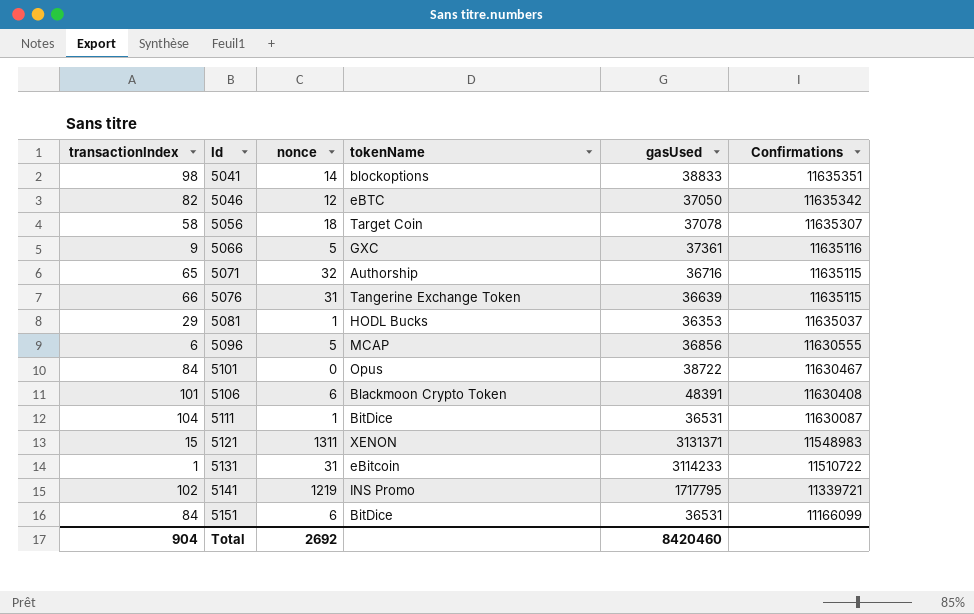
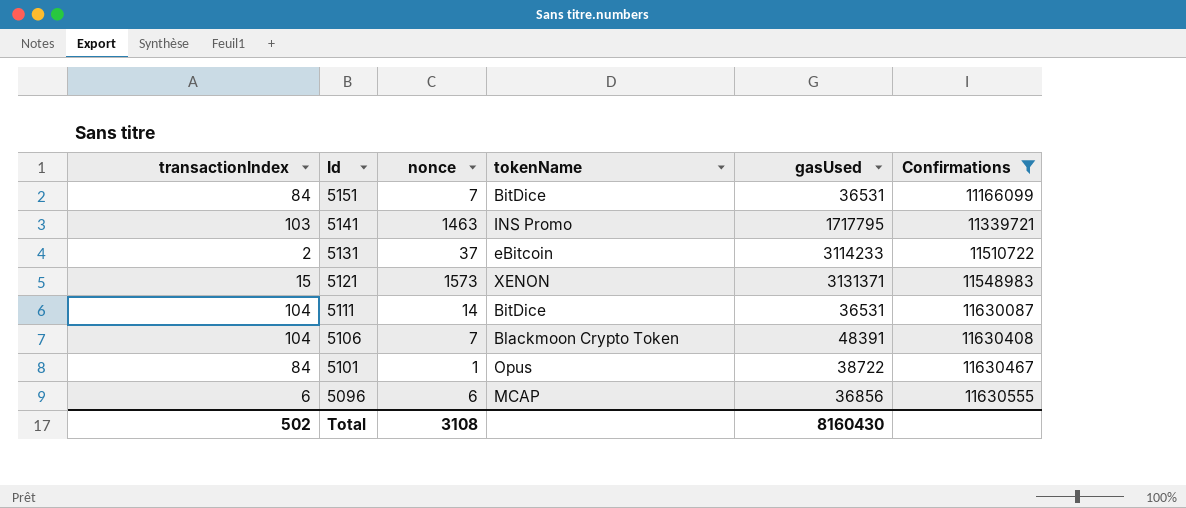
filter: none -> Confirmations <= 11630555
row order: Id ascending -> Id descending
5151 | nonce: 6 -> 7
5141 | transactionIndex: 102 -> 103
5141 | nonce: 1219 -> 1463
5131 | transactionIndex: 1 -> 2
5131 | nonce: 31 -> 37
5121 | nonce: 1311 -> 1573
5111 | nonce: 1 -> 14
5106 | transactionIndex: 101 -> 104
5106 | nonce: 6 -> 7
5101 | nonce: 0 -> 1
5096 | nonce: 5 -> 6
Total | transactionIndex: 904 -> 502
Total | nonce: 2692 -> 3108
Total | gasUsed: 8420460 -> 8160430

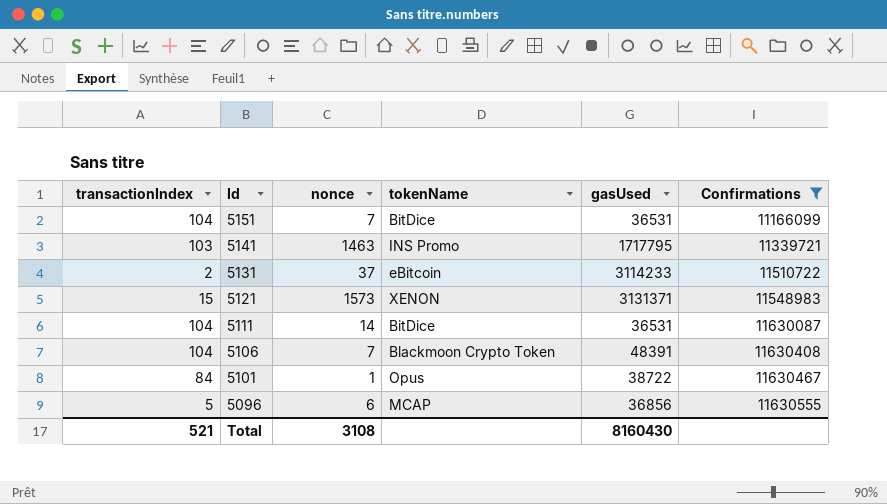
5151 | transactionIndex: 84 -> 104
5096 | transactionIndex: 6 -> 5
Total | transactionIndex: 502 -> 521

